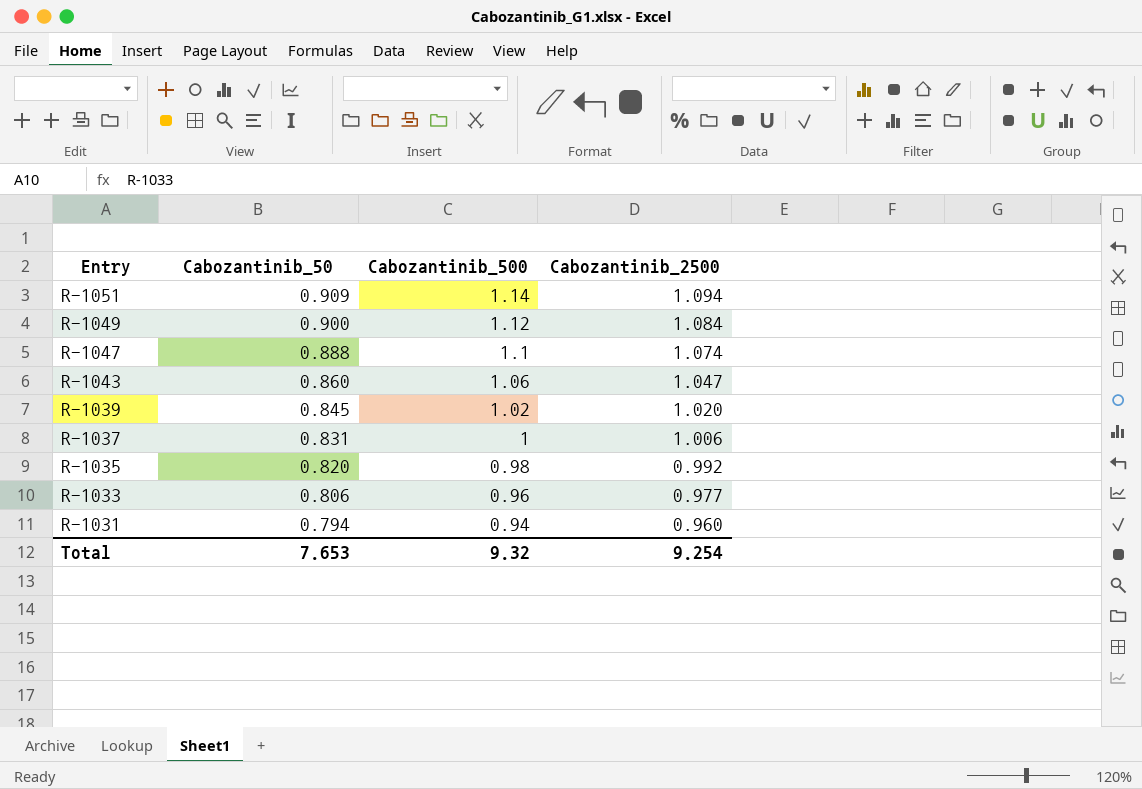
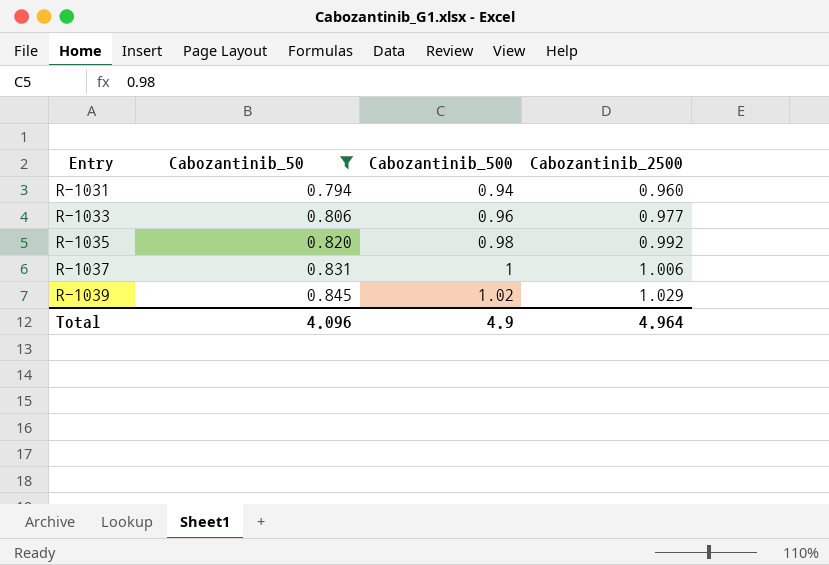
filter: none -> Cabozantinib_50 <= 0.845
row order: Entry descending -> Entry ascending
R-1039 | Cabozantinib_2500: 1.020 -> 1.029
Total | Cabozantinib_50: 7.653 -> 4.096
Total | Cabozantinib_500: 9.32 -> 4.9
Total | Cabozantinib_2500: 9.254 -> 4.964

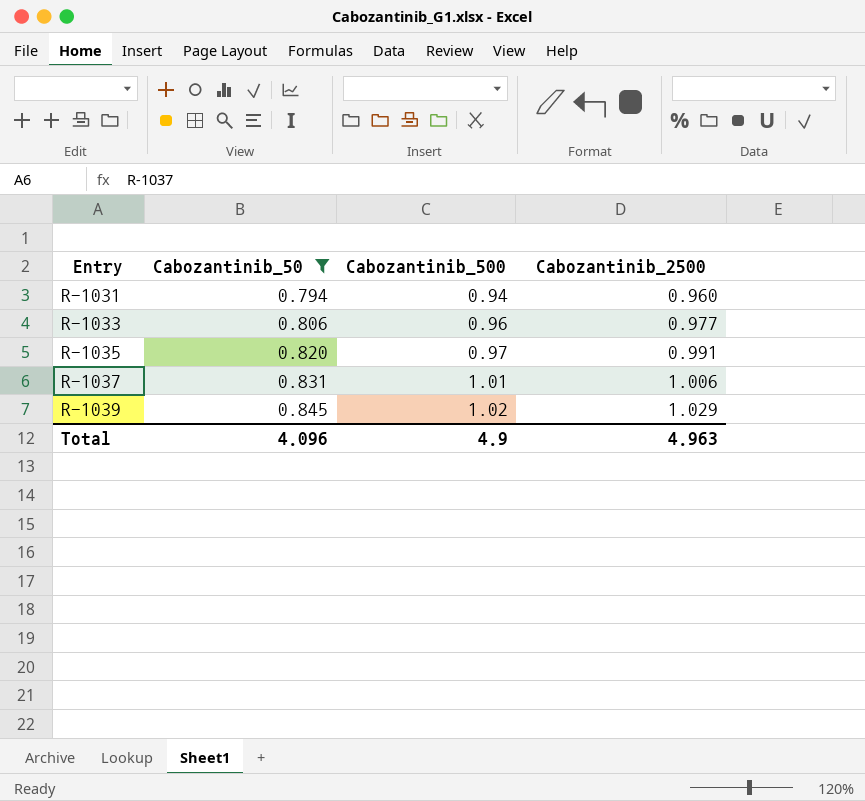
R-1035 | Cabozantinib_500: 0.98 -> 0.97
R-1035 | Cabozantinib_2500: 0.992 -> 0.991
R-1037 | Cabozantinib_500: 1 -> 1.01
Total | Cabozantinib_2500: 4.964 -> 4.963

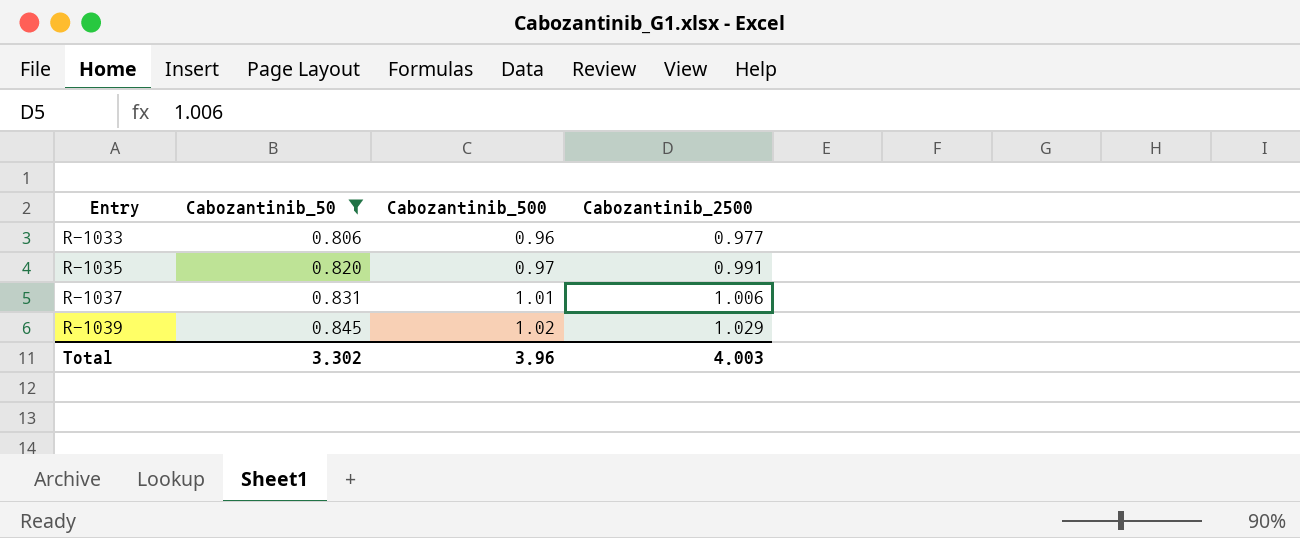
row R-1031: 0.794 | 0.94 | 0.960 -> none
Total | Cabozantinib_50: 4.096 -> 3.302
Total | Cabozantinib_500: 4.9 -> 3.96
Total | Cabozantinib_2500: 4.963 -> 4.003

